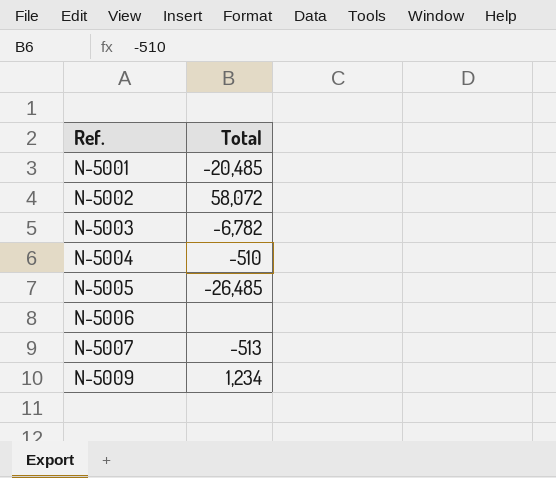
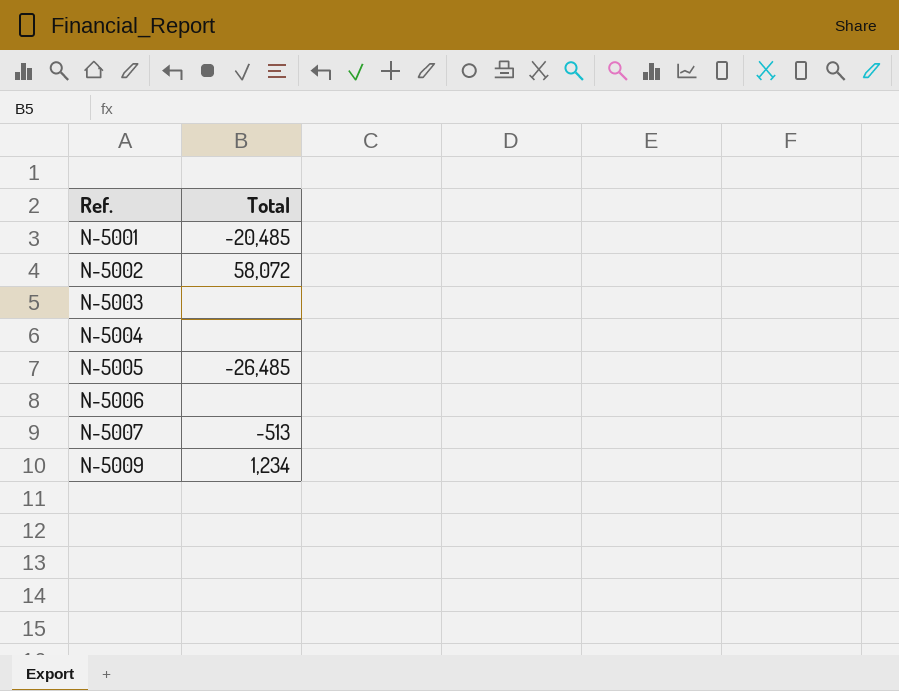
N-5003 | Total: -6,782 -> none
N-5004 | Total: -510 -> none

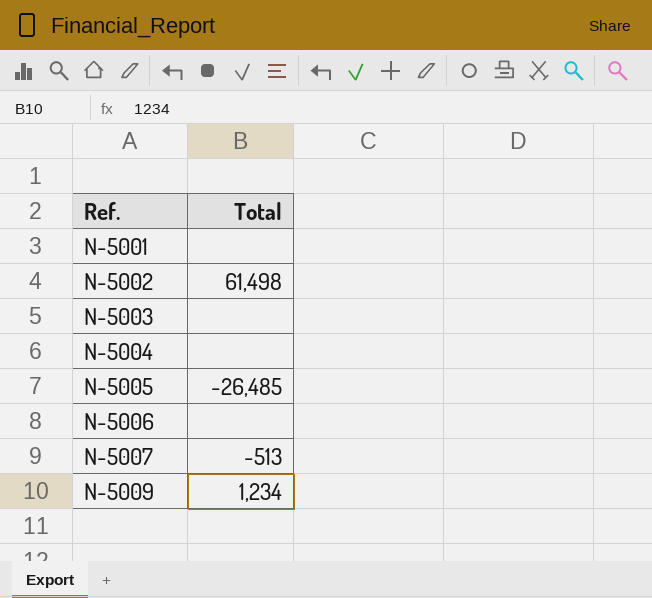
N-5001 | Total: -20,485 -> none
N-5002 | Total: 58,072 -> 61,498

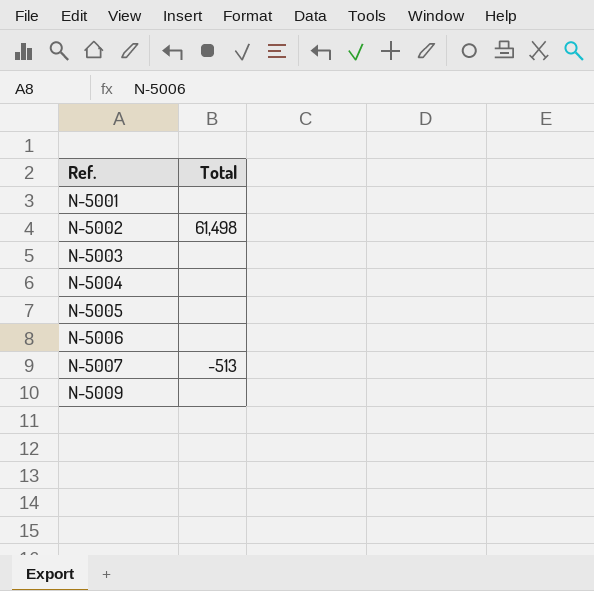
N-5005 | Total: -26,485 -> none
N-5009 | Total: 1,234 -> none

